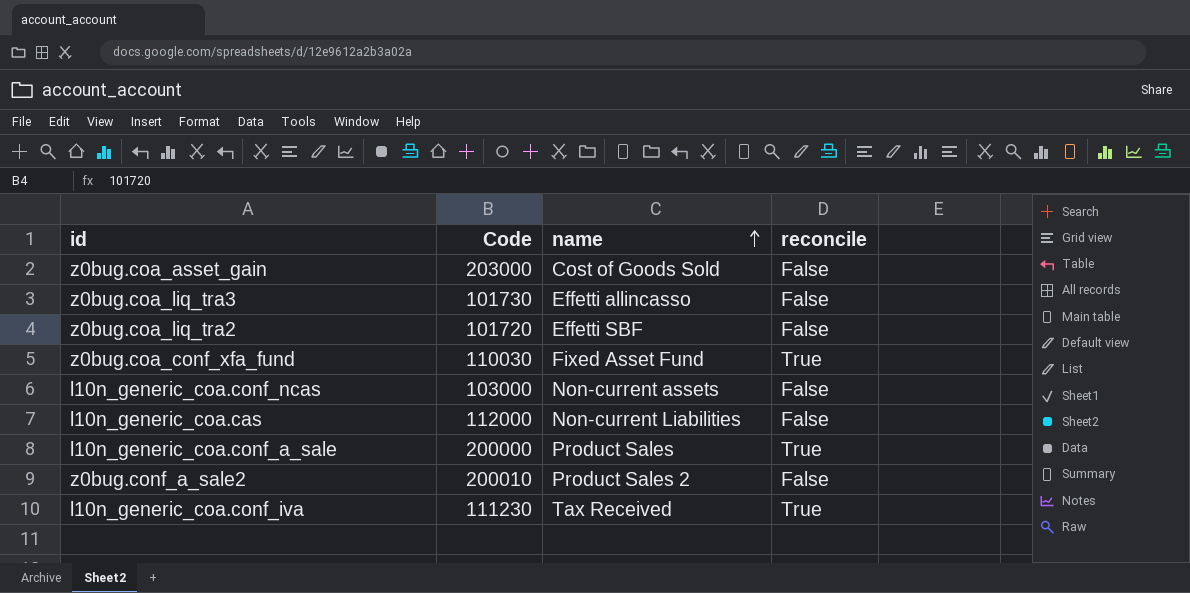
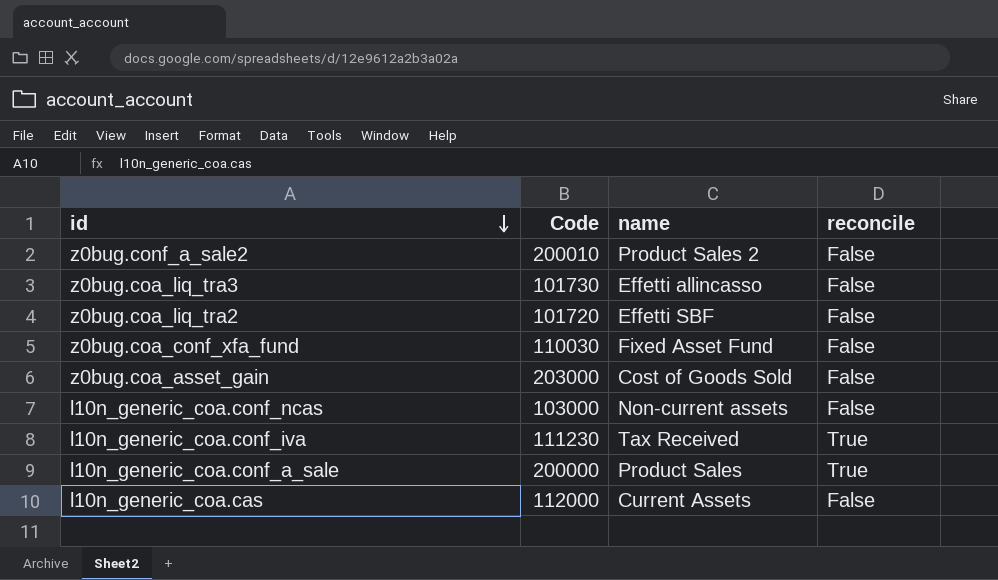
row order: name ascending -> id descending
z0bug.coa_conf_xfa_fund | reconcile: True -> False
l10n_generic_coa.cas | name: Non-current Liabilities -> Current Assets

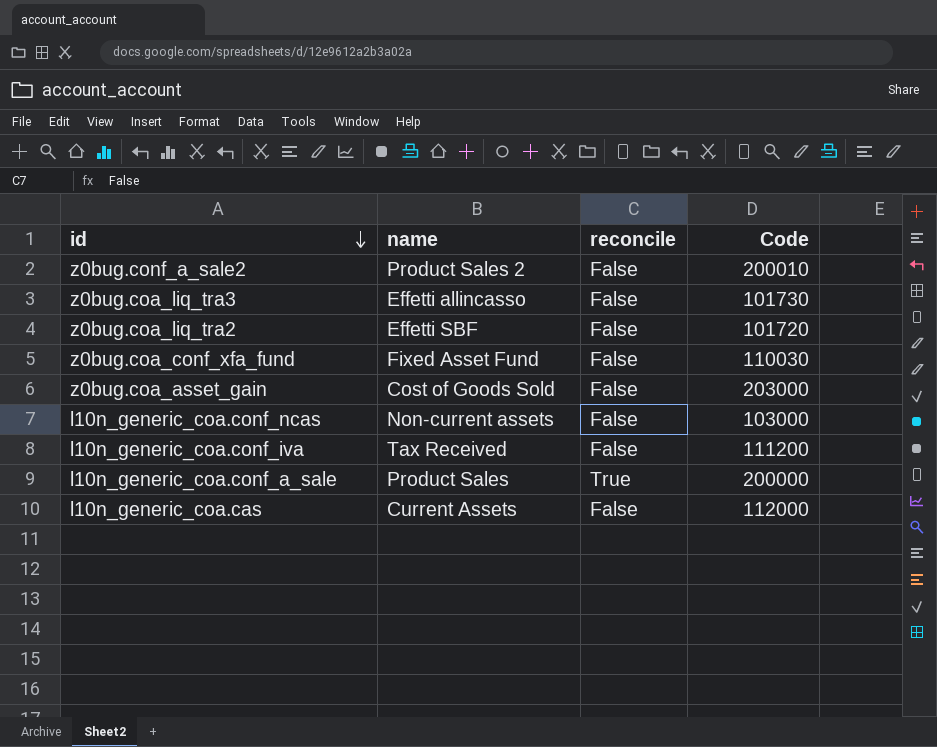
column Code | position: 2 -> 4
l10n_generic_coa.conf_iva | reconcile: True -> False
l10n_generic_coa.conf_iva | Code: 111230 -> 111200

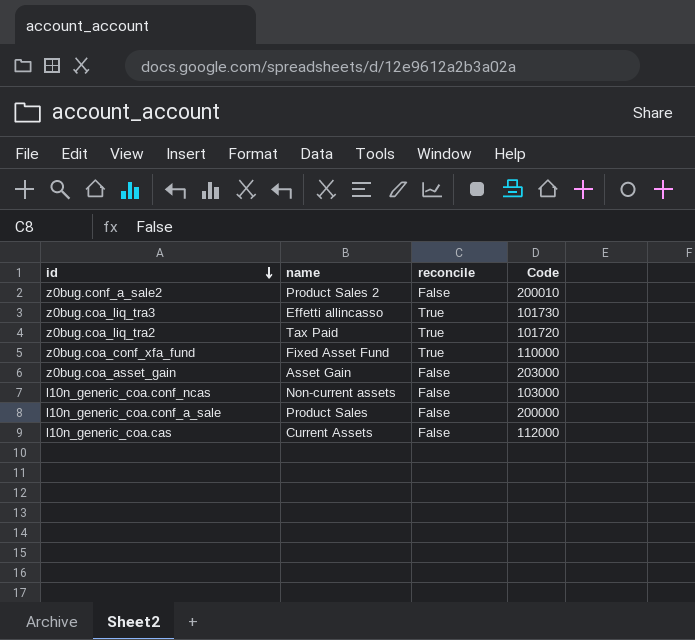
row l10n_generic_coa.conf_iva: Tax Received | False | 111200 -> none
z0bug.coa_liq_tra3 | reconcile: False -> True
z0bug.coa_liq_tra2 | name: Effetti SBF -> Tax Paid
z0bug.coa_liq_tra2 | reconcile: False -> True
z0bug.coa_conf_xfa_fund | reconcile: False -> True
z0bug.coa_conf_xfa_fund | Code: 110030 -> 110000
z0bug.coa_asset_gain | name: Cost of Goods Sold -> Asset Gain
l10n_generic_coa.conf_a_sale | reconcile: True -> False

